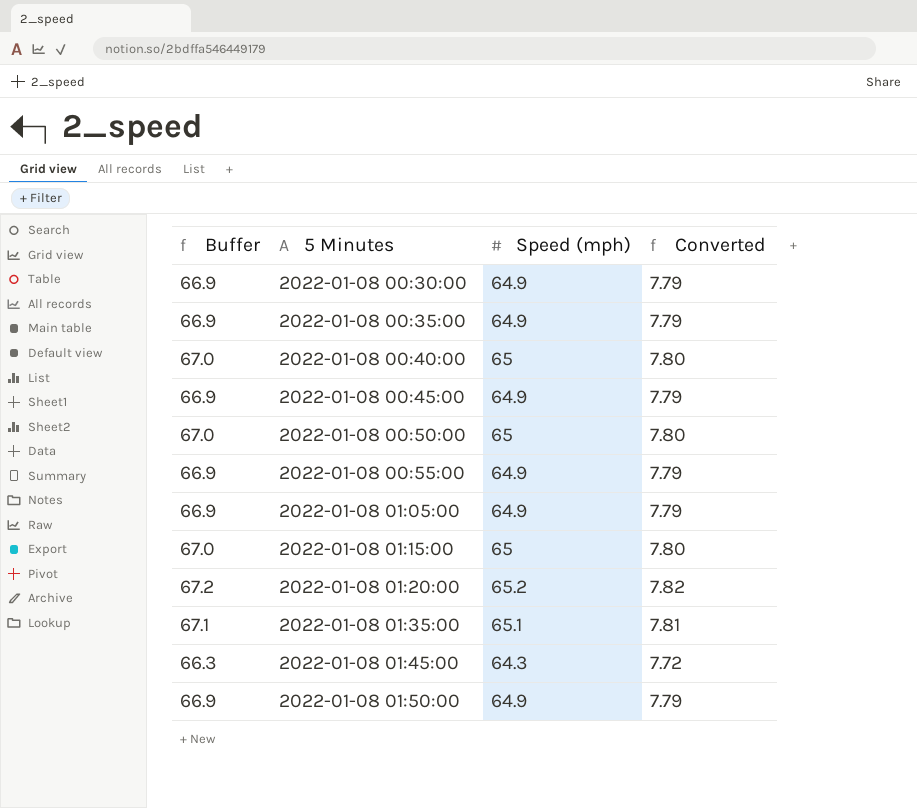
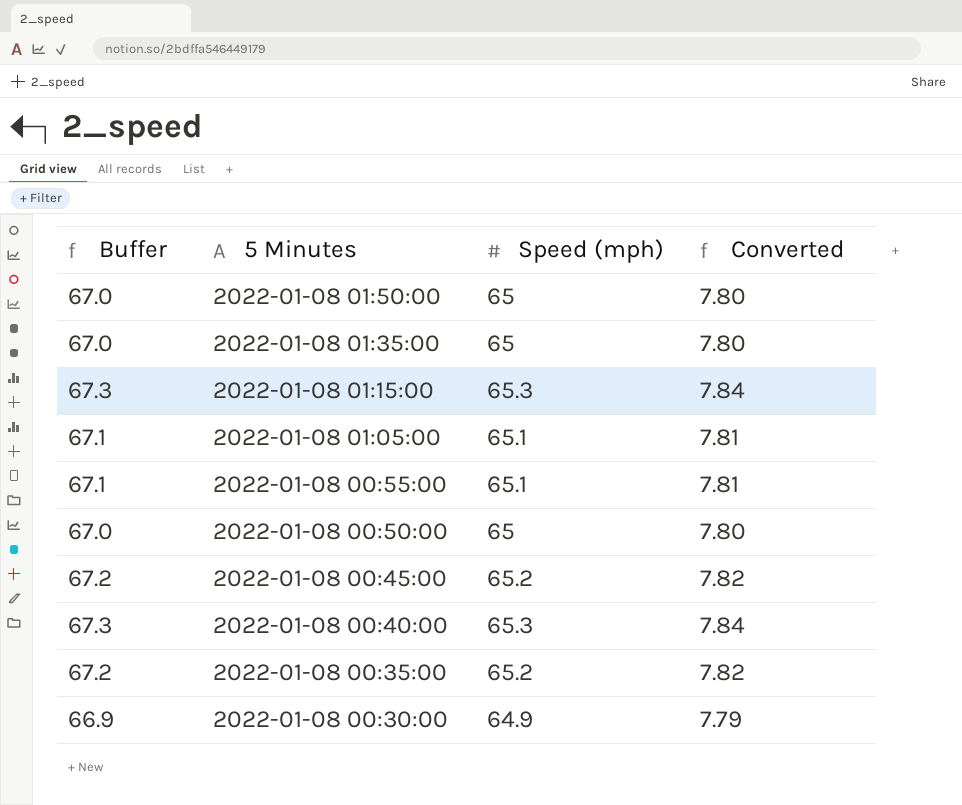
row order: 5 Minutes ascending -> 5 Minutes descending
row 2022-01-08 01:20:00: 67.2 | 65.2 | 7.82 -> none
row 2022-01-08 01:45:00: 66.3 | 64.3 | 7.72 -> none
2022-01-08 01:50:00 | Buffer: 66.9 -> 67.0
2022-01-08 01:50:00 | Speed (mph): 64.9 -> 65
2022-01-08 01:50:00 | Converted: 7.79 -> 7.80
2022-01-08 01:35:00 | Buffer: 67.1 -> 67.0
2022-01-08 01:35:00 | Speed (mph): 65.1 -> 65
2022-01-08 01:35:00 | Converted: 7.81 -> 7.80
2022-01-08 01:15:00 | Buffer: 67.0 -> 67.3
2022-01-08 01:15:00 | Speed (mph): 65 -> 65.3
2022-01-08 01:15:00 | Converted: 7.80 -> 7.84
2022-01-08 01:05:00 | Buffer: 66.9 -> 67.1
2022-01-08 01:05:00 | Speed (mph): 64.9 -> 65.1
2022-01-08 01:05:00 | Converted: 7.79 -> 7.81
2022-01-08 00:55:00 | Buffer: 66.9 -> 67.1
2022-01-08 00:55:00 | Speed (mph): 64.9 -> 65.1
2022-01-08 00:55:00 | Converted: 7.79 -> 7.81
2022-01-08 00:45:00 | Buffer: 66.9 -> 67.2
2022-01-08 00:45:00 | Speed (mph): 64.9 -> 65.2
2022-01-08 00:45:00 | Converted: 7.79 -> 7.82
2022-01-08 00:40:00 | Buffer: 67.0 -> 67.3
2022-01-08 00:40:00 | Speed (mph): 65 -> 65.3
2022-01-08 00:40:00 | Converted: 7.80 -> 7.84
2022-01-08 00:35:00 | Buffer: 66.9 -> 67.2
2022-01-08 00:35:00 | Speed (mph): 64.9 -> 65.2
2022-01-08 00:35:00 | Converted: 7.79 -> 7.82

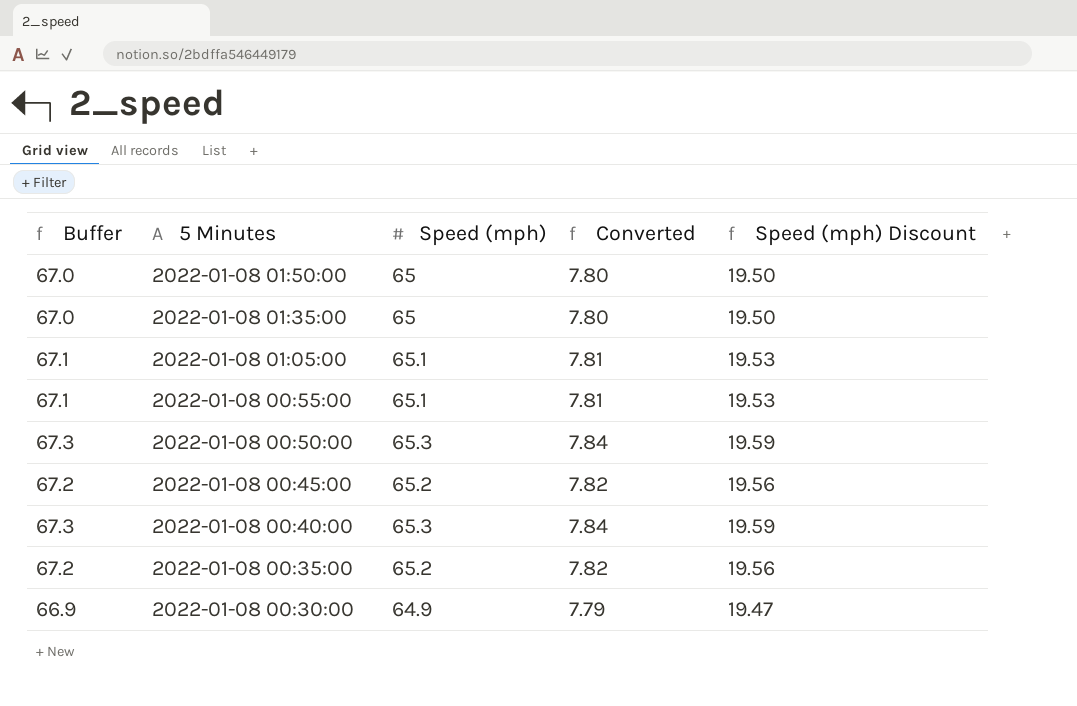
column Speed (mph) Discount | formula: none -> [Speed (mph)] * 0.3
row 2022-01-08 01:15:00: 67.3 | 65.3 | 7.84 -> none
2022-01-08 00:50:00 | Buffer: 67.0 -> 67.3
2022-01-08 00:50:00 | Speed (mph): 65 -> 65.3
2022-01-08 00:50:00 | Converted: 7.80 -> 7.84

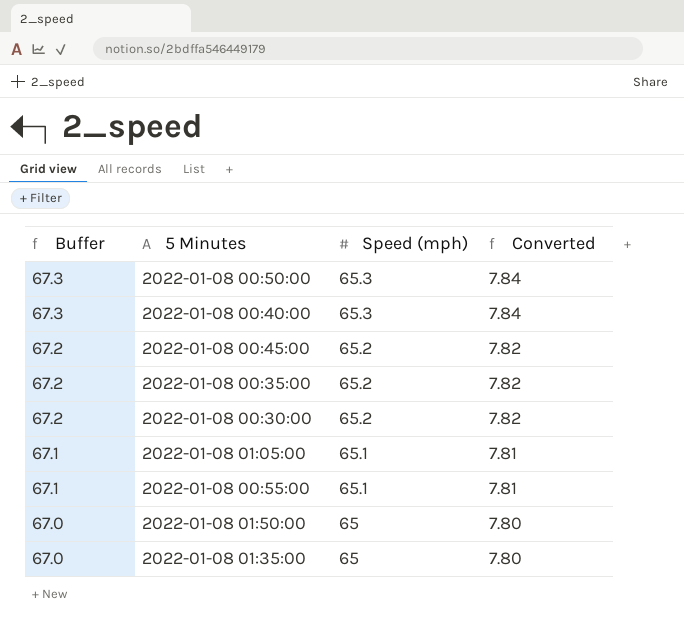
row order: 5 Minutes descending -> Buffer descending
column Speed (mph) Discount | formula: [Speed (mph)] * 0.3 -> none
2022-01-08 00:30:00 | Buffer: 66.9 -> 67.2
2022-01-08 00:30:00 | Speed (mph): 64.9 -> 65.2
2022-01-08 00:30:00 | Converted: 7.79 -> 7.82

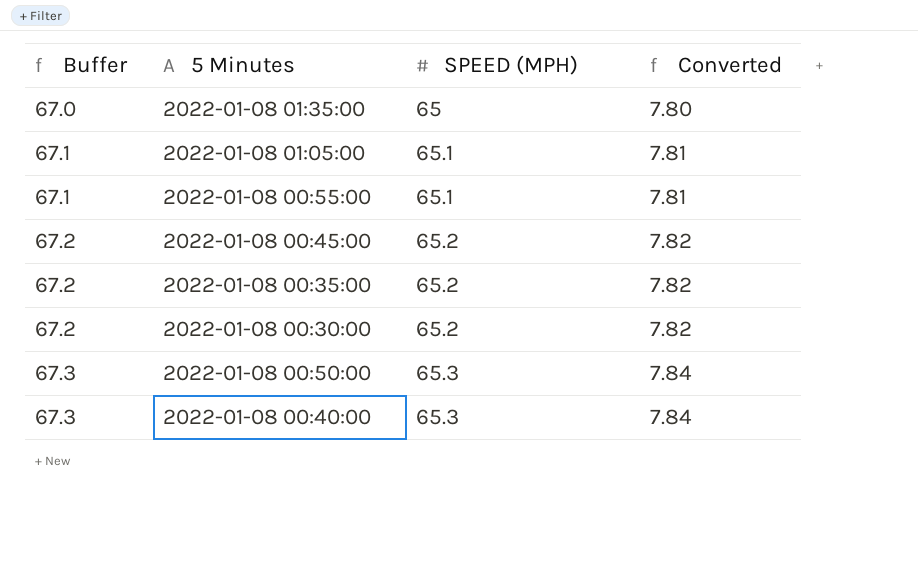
row order: Buffer descending -> Buffer ascending
column name: Speed (mph) -> SPEED (MPH)
row 2022-01-08 01:50:00: 67.0 | 65 | 7.80 -> none

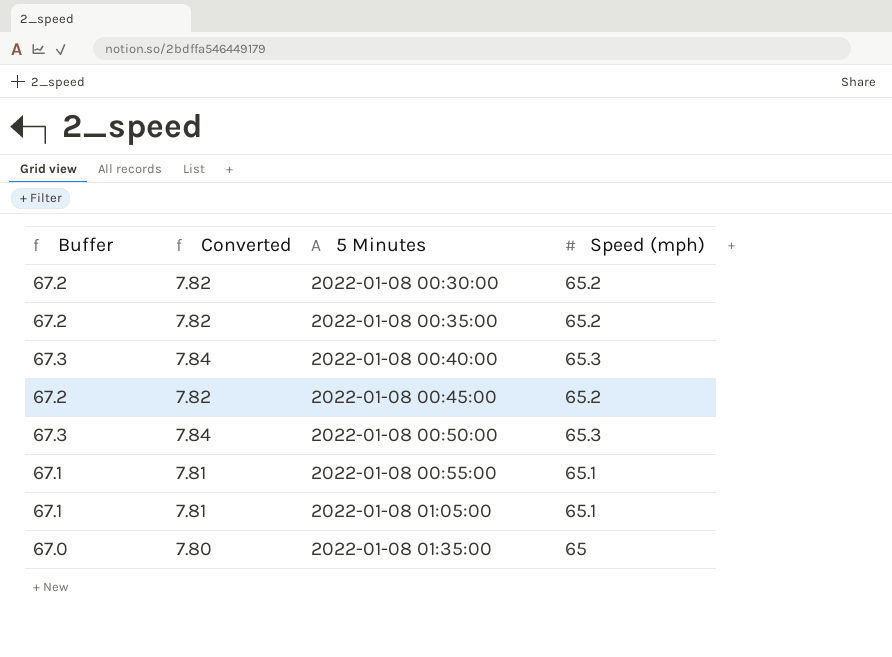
row order: Buffer ascending -> 5 Minutes ascending
column Converted | position: 4 -> 2
column name: SPEED (MPH) -> Speed (mph)

